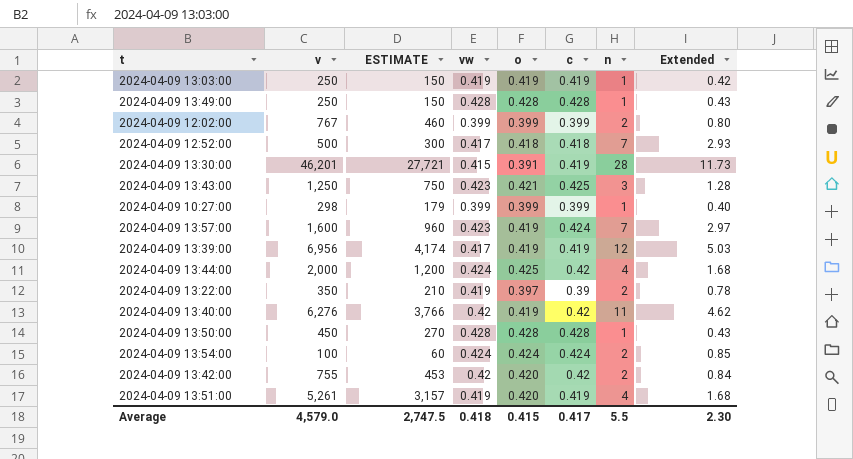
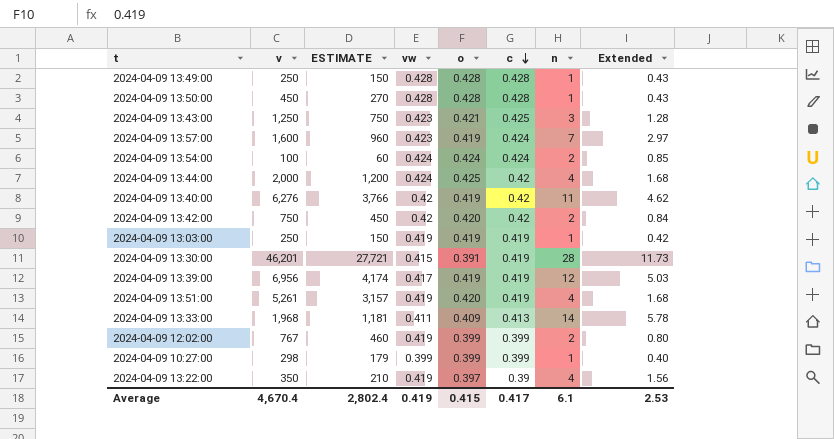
row order: none -> c descending
row 2024-04-09 12:52:00: 500 | 300 | 0.417 | 0.418 | 0.418 | 7 | 2.93 -> none
2024-04-09 13:42:00 | v: 755 -> 750
2024-04-09 13:42:00 | ESTIMATE: 453 -> 450
row 2024-04-09 13:33:00: none -> 1,968 | 1,181 | 0.411 | 0.409 | 0.413 | 14 | 5.78
2024-04-09 12:02:00 | vw: 0.399 -> 0.419
2024-04-09 13:22:00 | n: 2 -> 4
2024-04-09 13:22:00 | Extended: 0.78 -> 1.56
Average | v: 4,579.0 -> 4,670.4
Average | ESTIMATE: 2,747.5 -> 2,802.4
Average | vw: 0.418 -> 0.419
Average | n: 5.5 -> 6.1
Average | Extended: 2.30 -> 2.53

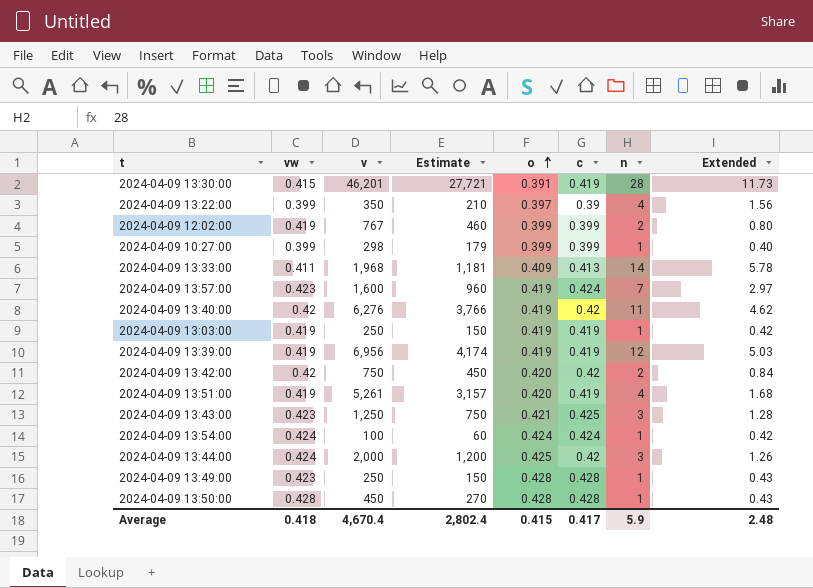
row order: c descending -> o ascending
column vw | position: 4 -> 2
column name: ESTIMATE -> Estimate
2024-04-09 13:22:00 | vw: 0.419 -> 0.399
2024-04-09 13:39:00 | vw: 0.417 -> 0.419
2024-04-09 13:54:00 | n: 2 -> 1
2024-04-09 13:54:00 | Extended: 0.85 -> 0.42
2024-04-09 13:44:00 | n: 4 -> 3
2024-04-09 13:44:00 | Extended: 1.68 -> 1.26
2024-04-09 13:49:00 | vw: 0.428 -> 0.423
Average | vw: 0.419 -> 0.418
Average | n: 6.1 -> 5.9
Average | Extended: 2.53 -> 2.48

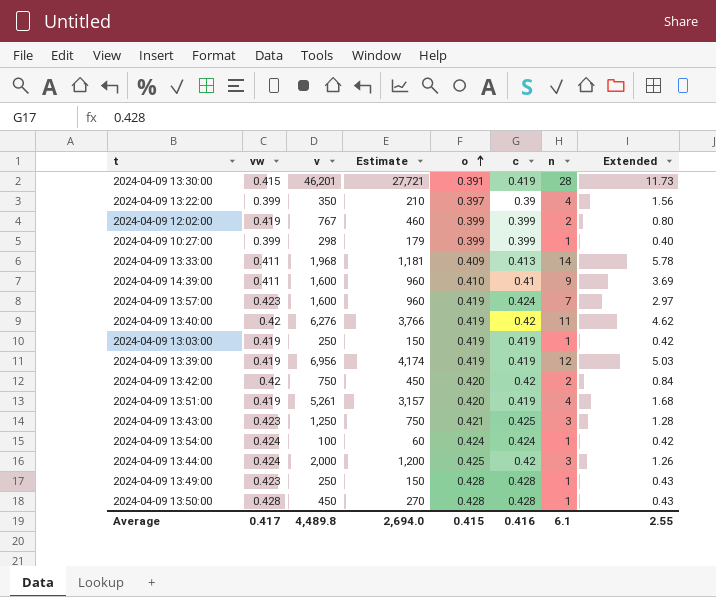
row 2024-04-09 14:39:00: none -> 0.411 | 1,600 | 960 | 0.410 | 0.41 | 9 | 3.69
Average | vw: 0.418 -> 0.417
Average | v: 4,670.4 -> 4,489.8
Average | Estimate: 2,802.4 -> 2,694.0
Average | c: 0.417 -> 0.416
Average | n: 5.9 -> 6.1
Average | Extended: 2.48 -> 2.55

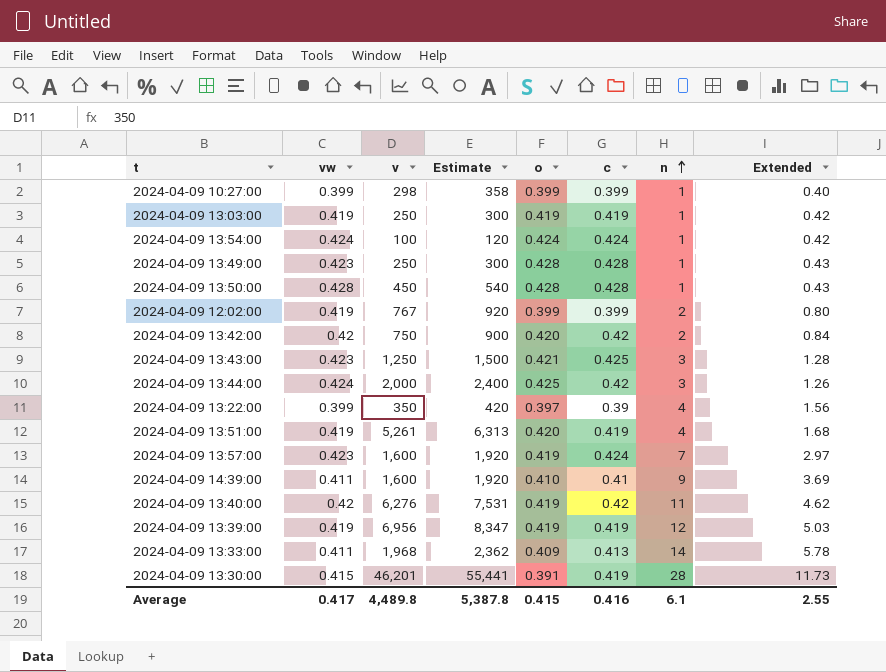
row order: o ascending -> n ascending
column Estimate | formula: [v] * 0.6 -> [v] * 1.2
Average | Estimate: 2,694.0 -> 5,387.8

